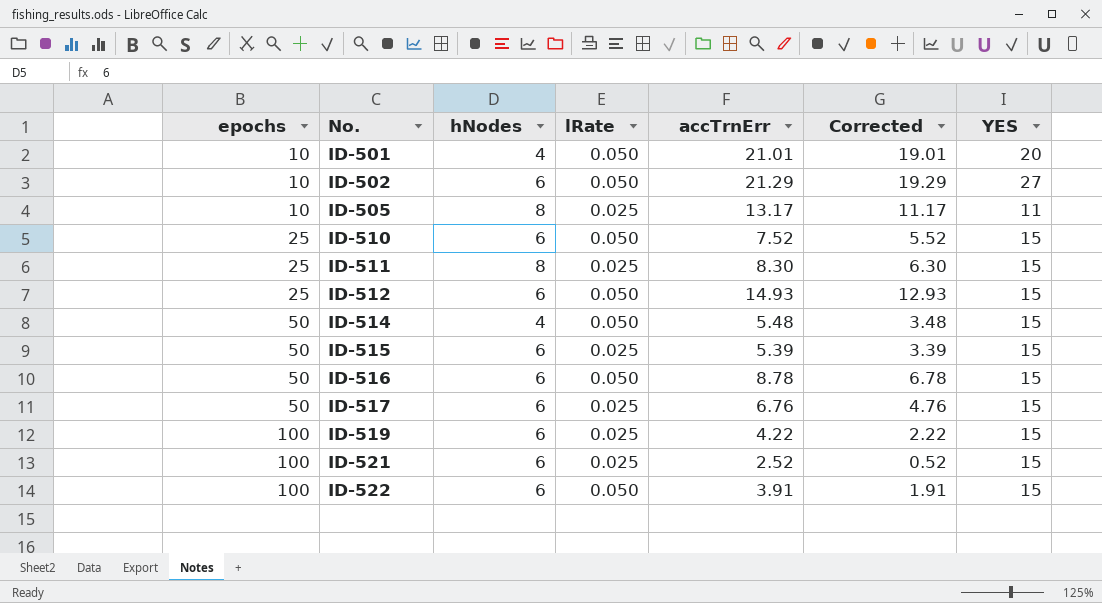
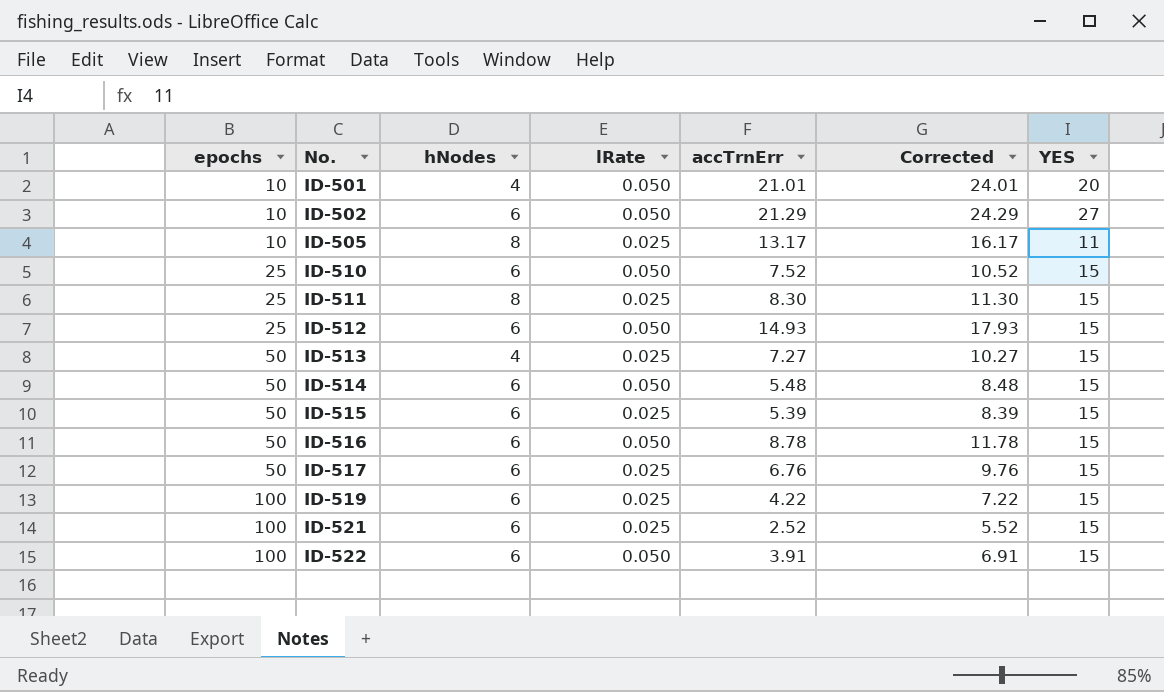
column Corrected | formula: [accTrnErr] - 2 -> [accTrnErr] + 3
row ID-513: none -> 50 | 4 | 0.025 | 7.27 | 10.27 | 15
ID-514 | hNodes: 4 -> 6

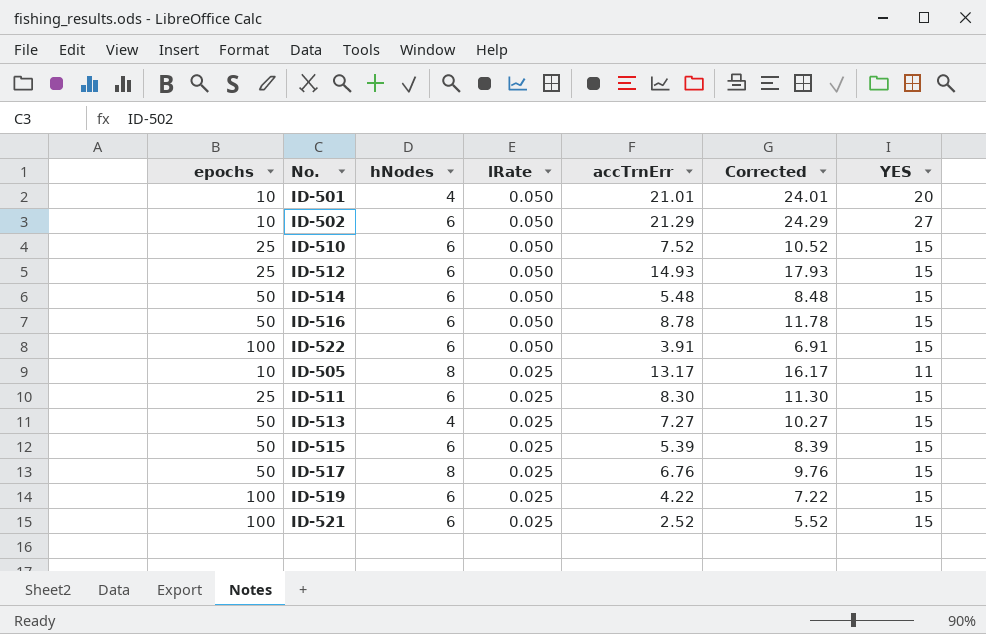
row order: epochs ascending -> lRate descending
ID-511 | hNodes: 8 -> 6
ID-517 | hNodes: 6 -> 8

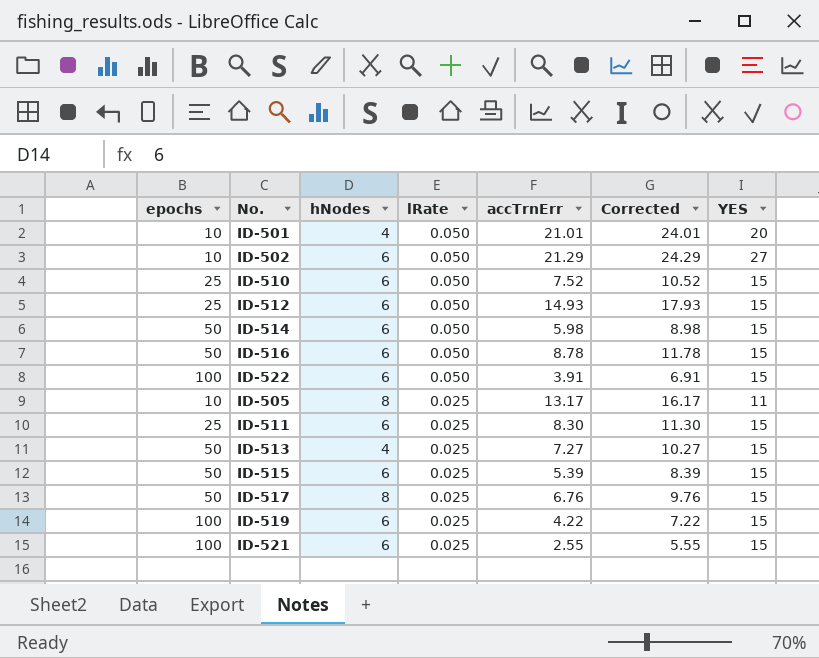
ID-514 | accTrnErr: 5.48 -> 5.98
ID-514 | Corrected: 8.48 -> 8.98
ID-521 | accTrnErr: 2.52 -> 2.55
ID-521 | Corrected: 5.52 -> 5.55

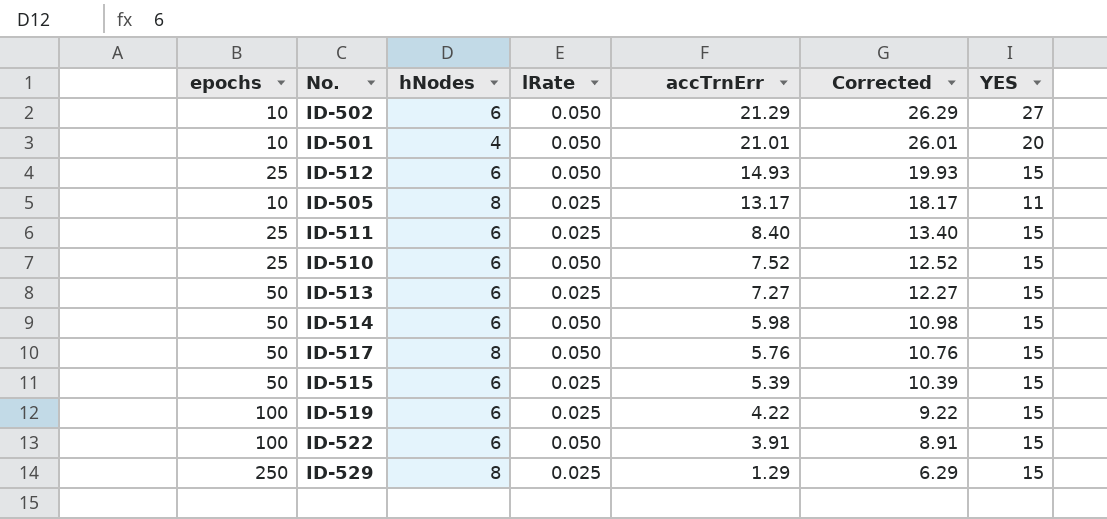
row order: lRate descending -> accTrnErr descending
column Corrected | formula: [accTrnErr] + 3 -> [accTrnErr] + 5
row ID-516: 50 | 6 | 0.050 | 8.78 | 11.78 | 15 -> none
row ID-521: 100 | 6 | 0.025 | 2.55 | 5.55 | 15 -> none
ID-511 | accTrnErr: 8.30 -> 8.40
ID-513 | hNodes: 4 -> 6
ID-517 | lRate: 0.025 -> 0.050
ID-517 | accTrnErr: 6.76 -> 5.76
row ID-529: none -> 250 | 8 | 0.025 | 1.29 | 6.29 | 15

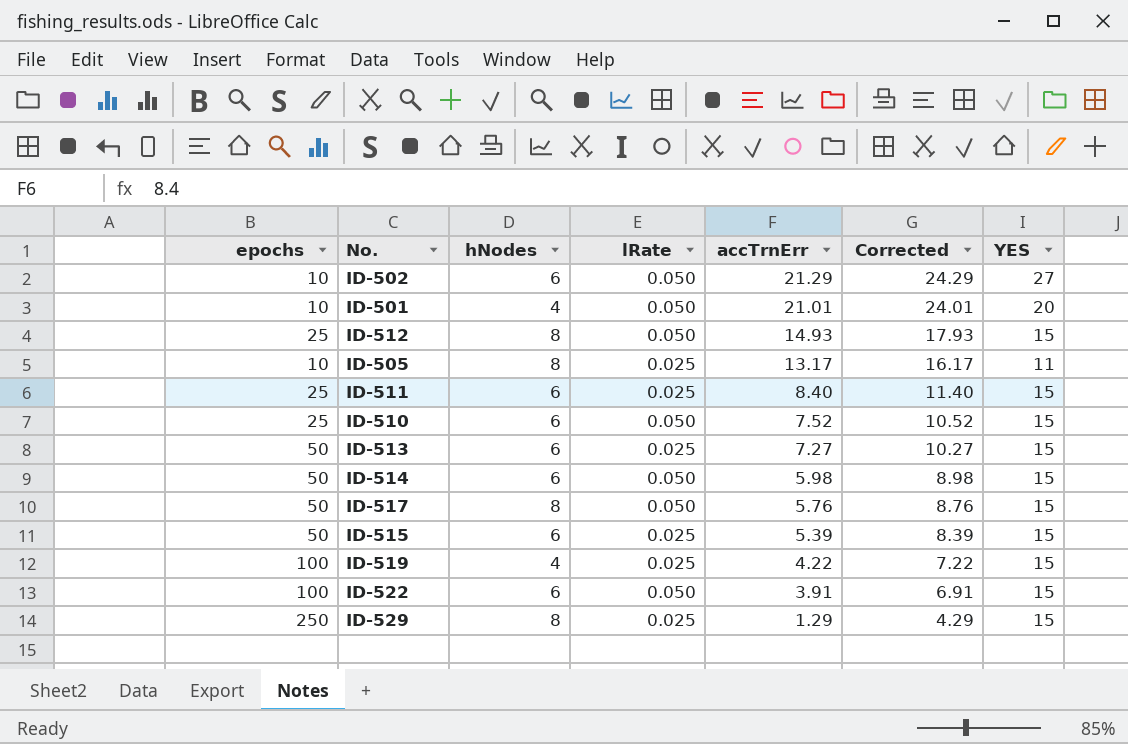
column Corrected | formula: [accTrnErr] + 5 -> [accTrnErr] + 3
ID-512 | hNodes: 6 -> 8
ID-519 | hNodes: 6 -> 4

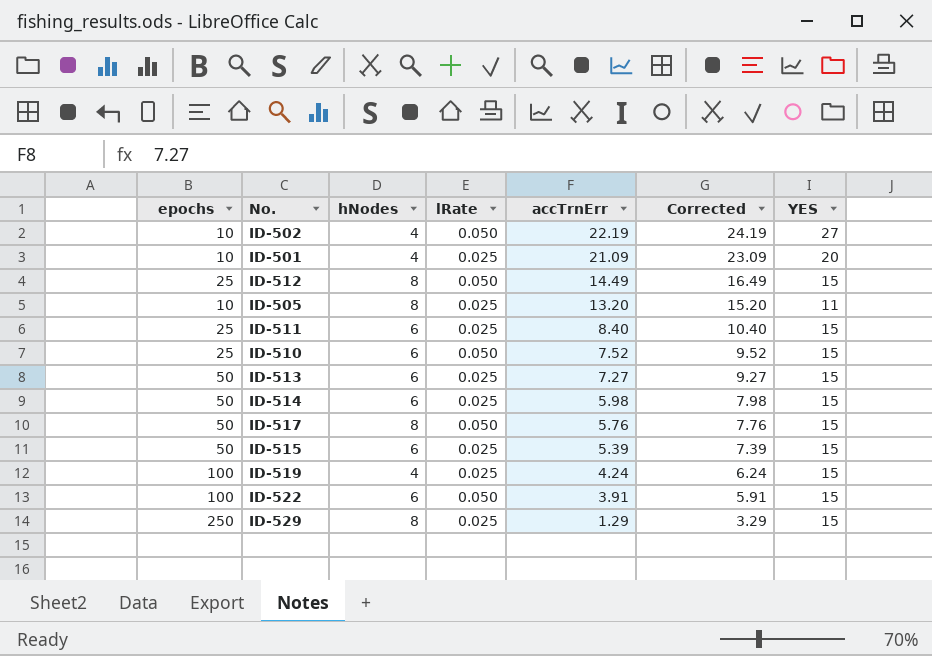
column Corrected | formula: [accTrnErr] + 3 -> [accTrnErr] + 2
ID-502 | hNodes: 6 -> 4
ID-502 | accTrnErr: 21.29 -> 22.19
ID-501 | lRate: 0.050 -> 0.025
ID-501 | accTrnErr: 21.01 -> 21.09
ID-512 | accTrnErr: 14.93 -> 14.49
ID-505 | accTrnErr: 13.17 -> 13.20
ID-514 | lRate: 0.050 -> 0.025
ID-519 | accTrnErr: 4.22 -> 4.24

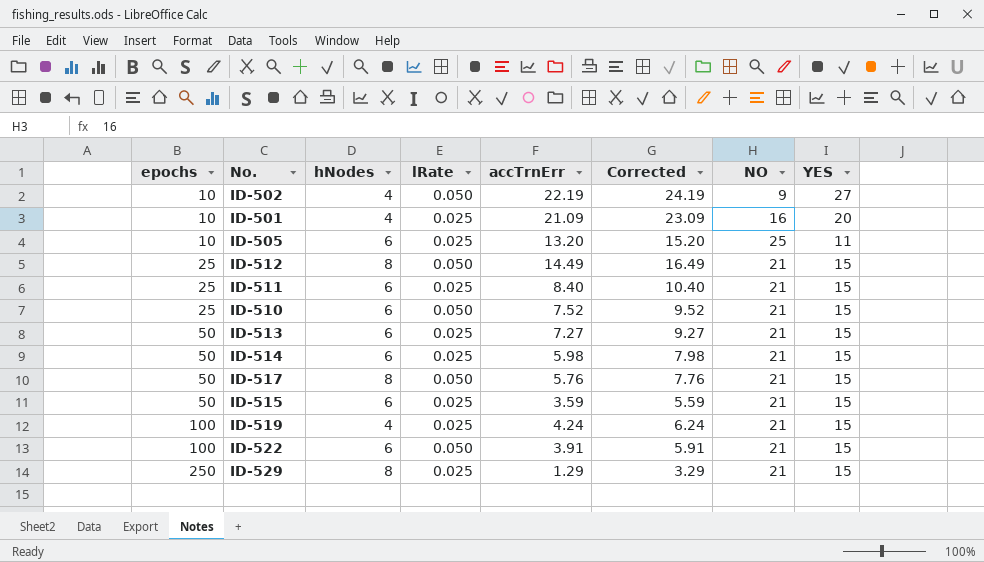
row order: accTrnErr descending -> epochs ascending
column NO | position: none -> 7
ID-505 | hNodes: 8 -> 6
ID-515 | accTrnErr: 5.39 -> 3.59
ID-515 | Corrected: 7.39 -> 5.59

